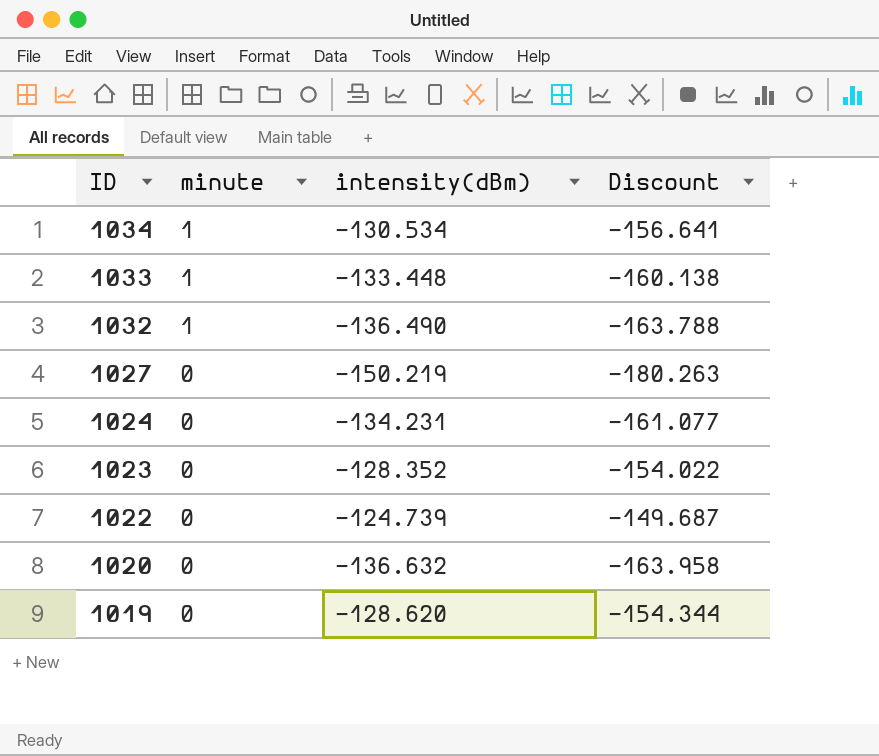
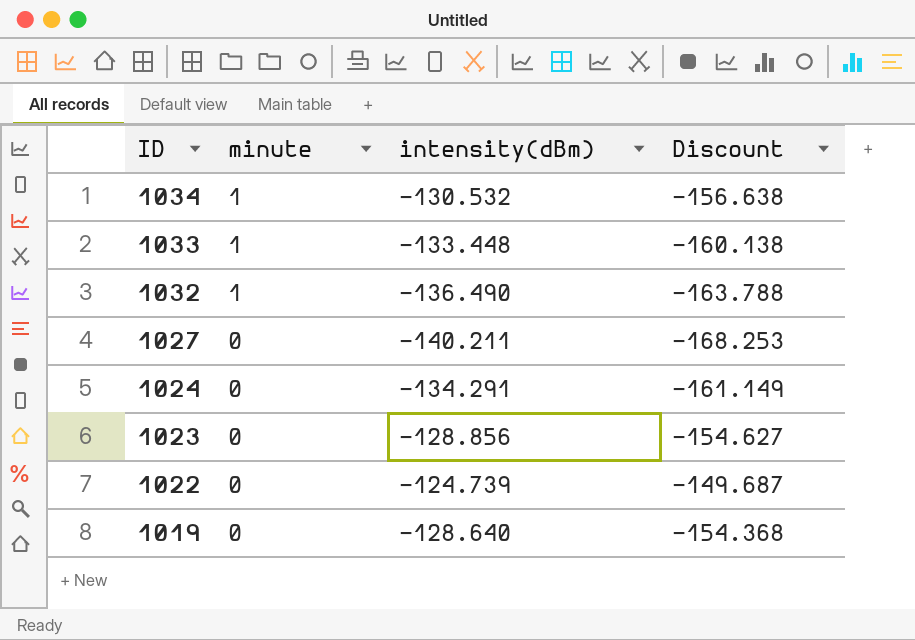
row 1020: 0 | -136.632 | -163.958 -> none
1034 | intensity(dBm): -130.534 -> -130.532
1034 | Discount: -156.641 -> -156.638
1027 | intensity(dBm): -150.219 -> -140.211
1027 | Discount: -180.263 -> -168.253
1024 | intensity(dBm): -134.231 -> -134.291
1024 | Discount: -161.077 -> -161.149
1023 | intensity(dBm): -128.352 -> -128.856
1023 | Discount: -154.022 -> -154.627
1019 | intensity(dBm): -128.620 -> -128.640
1019 | Discount: -154.344 -> -154.368

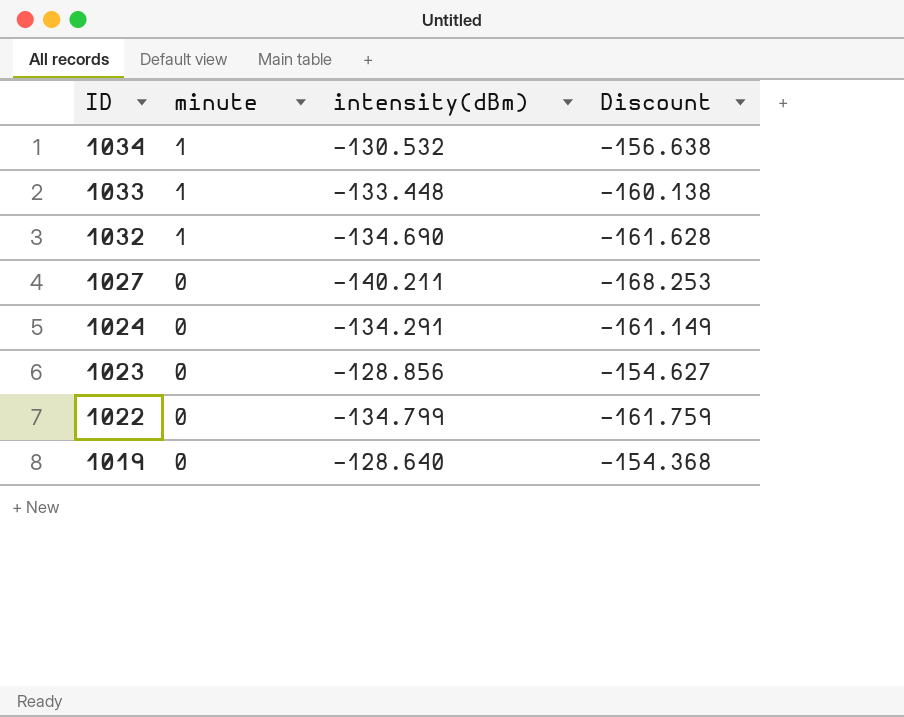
1032 | intensity(dBm): -136.490 -> -134.690
1032 | Discount: -163.788 -> -161.628
1022 | intensity(dBm): -124.739 -> -134.799
1022 | Discount: -149.687 -> -161.759

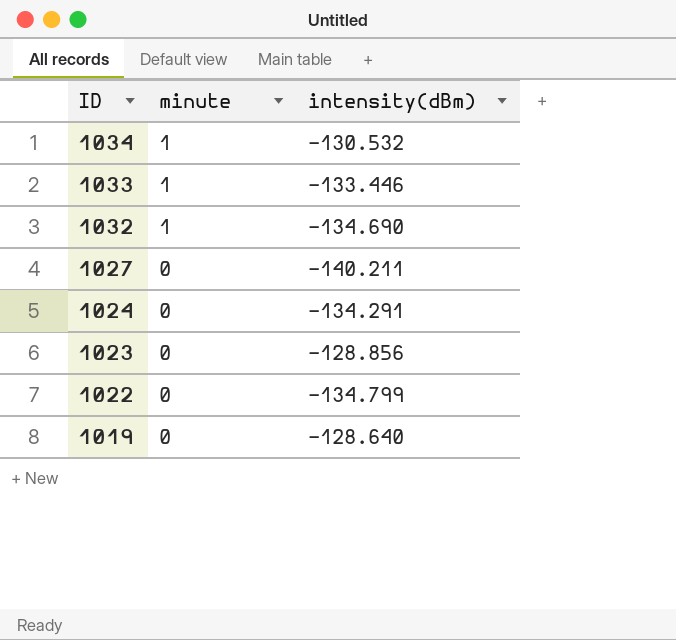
column Discount | formula: [intensity(dBm)] * 1.2 -> none
1033 | intensity(dBm): -133.448 -> -133.446

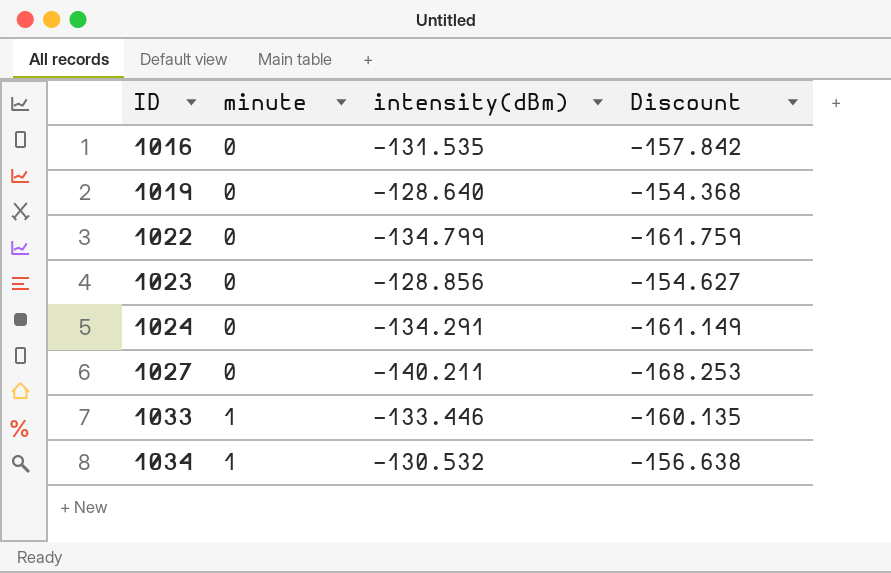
row order: ID descending -> ID ascending
column Discount | formula: none -> [intensity(dBm)] * 1.2
row 1032: 1 | -134.690 -> none
row 1016: none -> 0 | -131.535 | -157.842

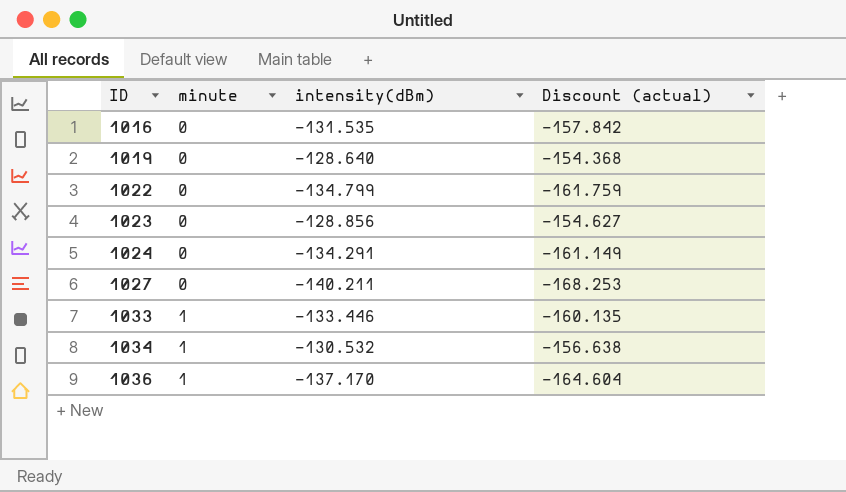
column name: Discount -> Discount (actual)
row 1036: none -> 1 | -137.170 | -164.604

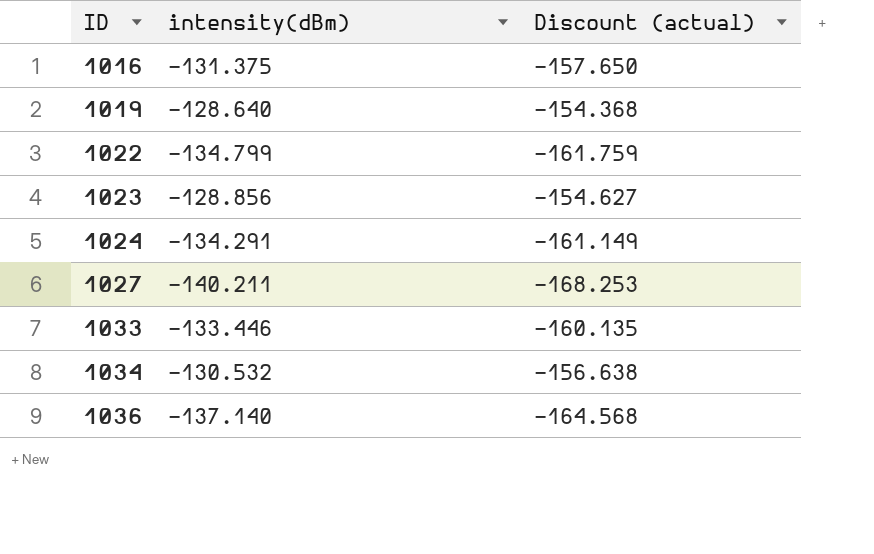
column minute | position: 2 -> none
1016 | intensity(dBm): -131.535 -> -131.375
1016 | Discount (actual): -157.842 -> -157.650
1036 | intensity(dBm): -137.170 -> -137.140
1036 | Discount (actual): -164.604 -> -164.568

